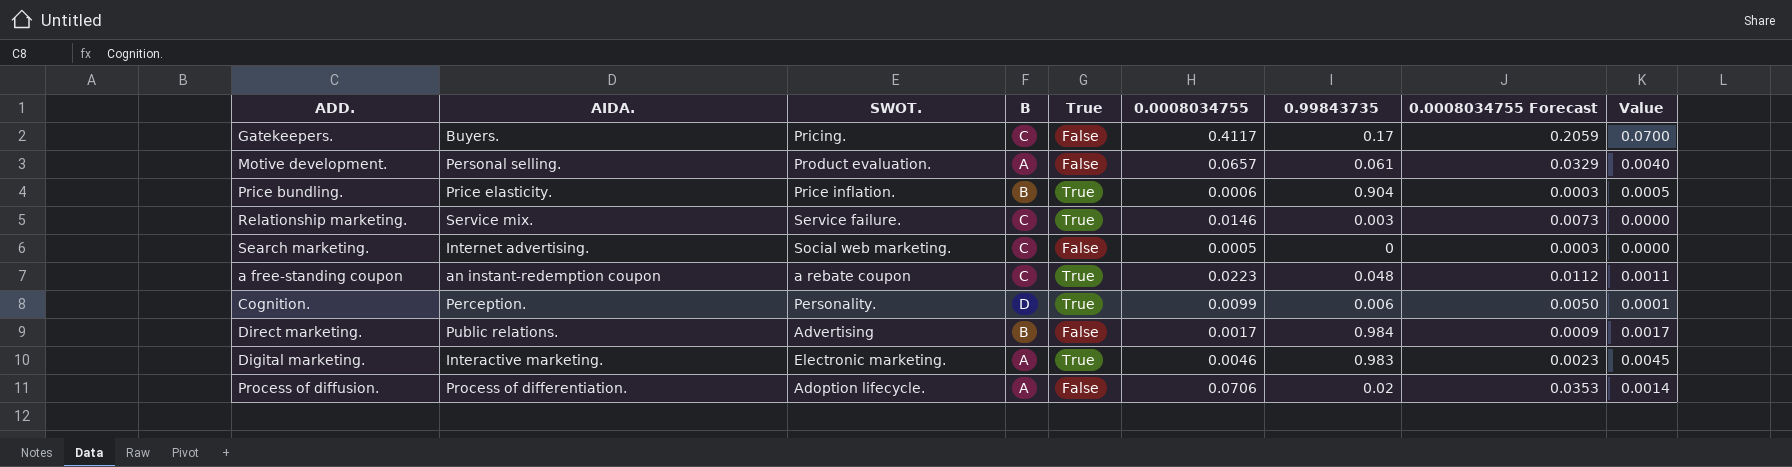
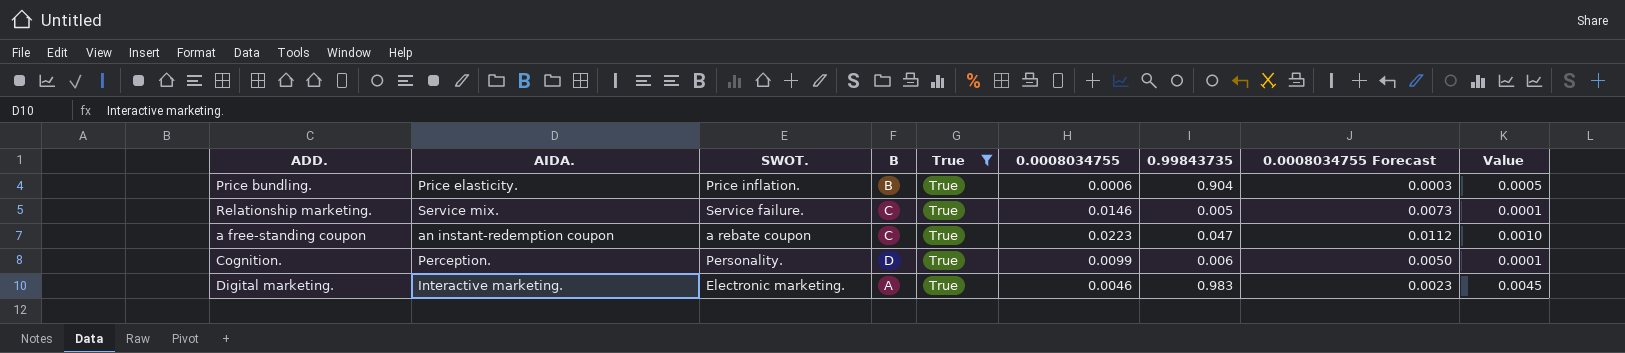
filter: none -> True = True
Relationship marketing. | 0.99843735: 0.003 -> 0.005
Relationship marketing. | Value: 0.0000 -> 0.0001
a free-standing coupon | 0.99843735: 0.048 -> 0.047
a free-standing coupon | Value: 0.0011 -> 0.0010

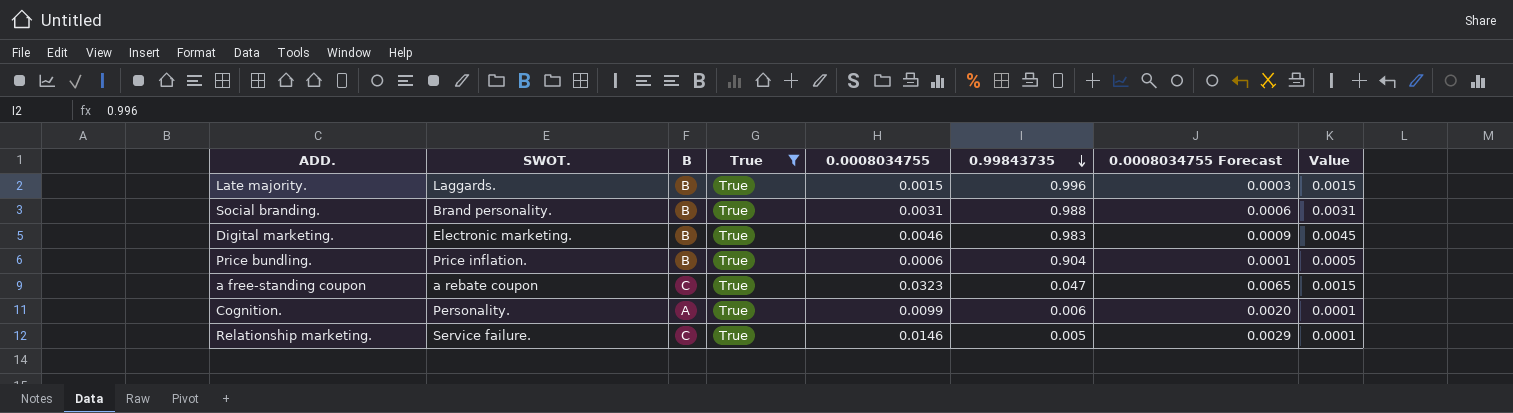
row order: none -> 0.99843735 descending
column AIDA. | position: 2 -> none
column 0.0008034755 Forecast | formula: [0.0008034755] * 0.5 -> [0.0008034755] * 0.2
row Late majority.: none -> Laggards. | B | True | 0.0015 | 0.996 | 0.0003 | 0.0015
row Social branding.: none -> Brand personality. | B | True | 0.0031 | 0.988 | 0.0006 | 0.0031
Digital marketing. | B: A -> B
a free-standing coupon | 0.0008034755: 0.0223 -> 0.0323
a free-standing coupon | Value: 0.0010 -> 0.0015
Cognition. | B: D -> A

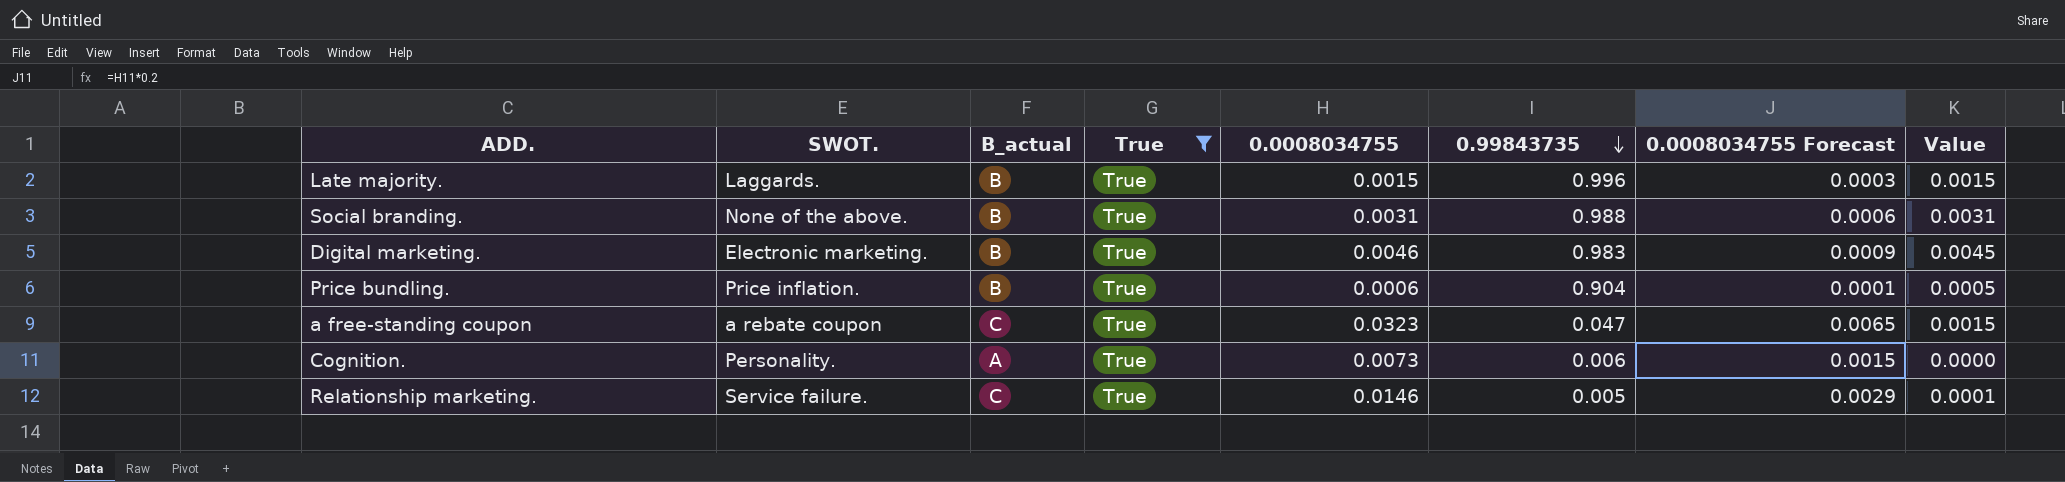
column name: B -> B_actual
Social branding. | SWOT.: Brand personality. -> None of the above.
Cognition. | 0.0008034755: 0.0099 -> 0.0073
Cognition. | 0.0008034755 Forecast: 0.0020 -> 0.0015
Cognition. | Value: 0.0001 -> 0.0000

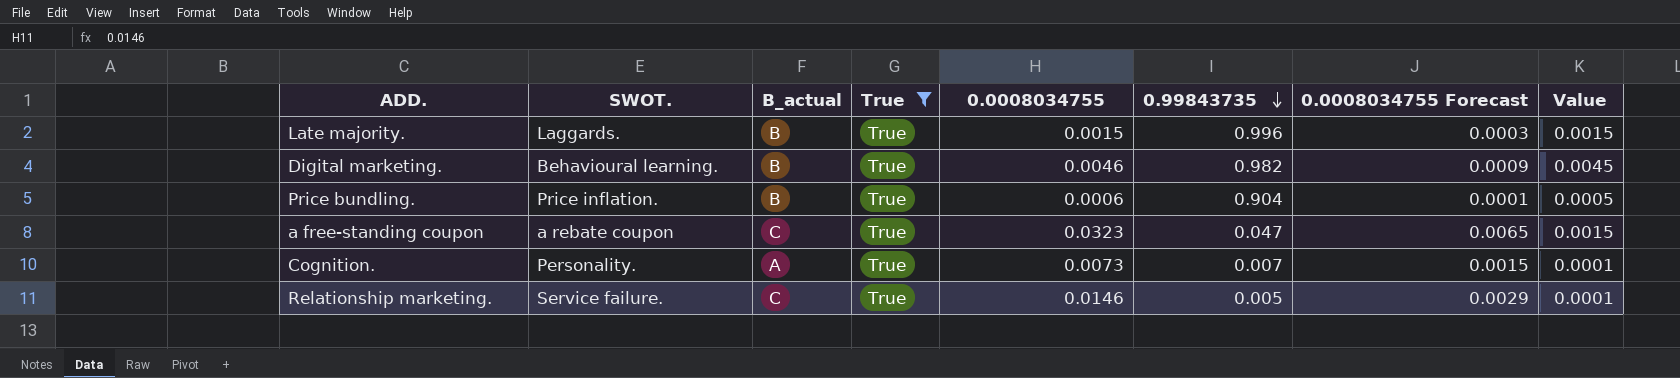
row Social branding.: None of the above. | B | True | 0.0031 | 0.988 | 0.0006 | 0.0031 -> none
Digital marketing. | SWOT.: Electronic marketing. -> Behavioural learning.
Digital marketing. | 0.99843735: 0.983 -> 0.982
Cognition. | 0.99843735: 0.006 -> 0.007
Cognition. | Value: 0.0000 -> 0.0001

